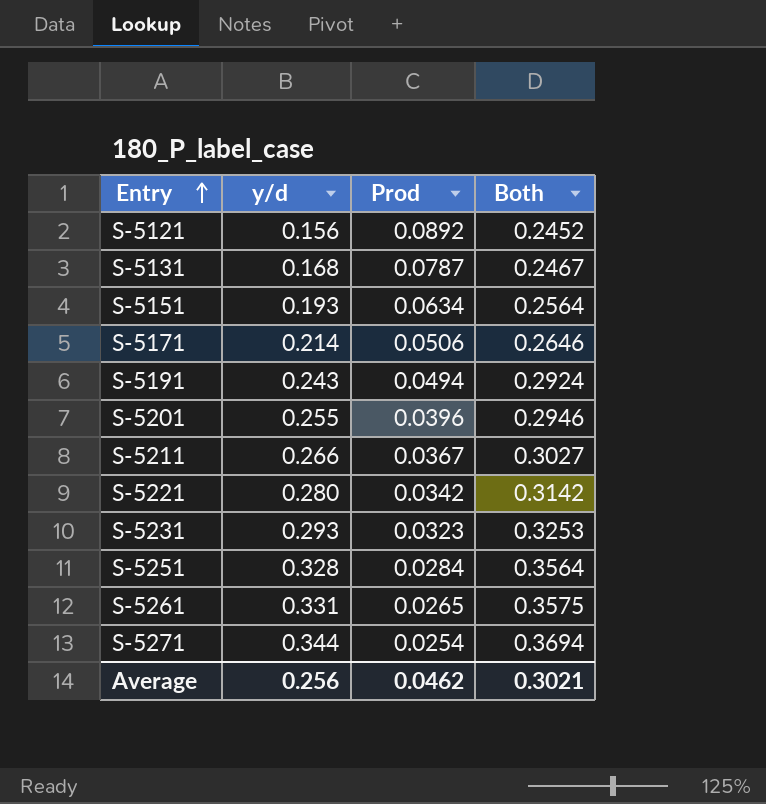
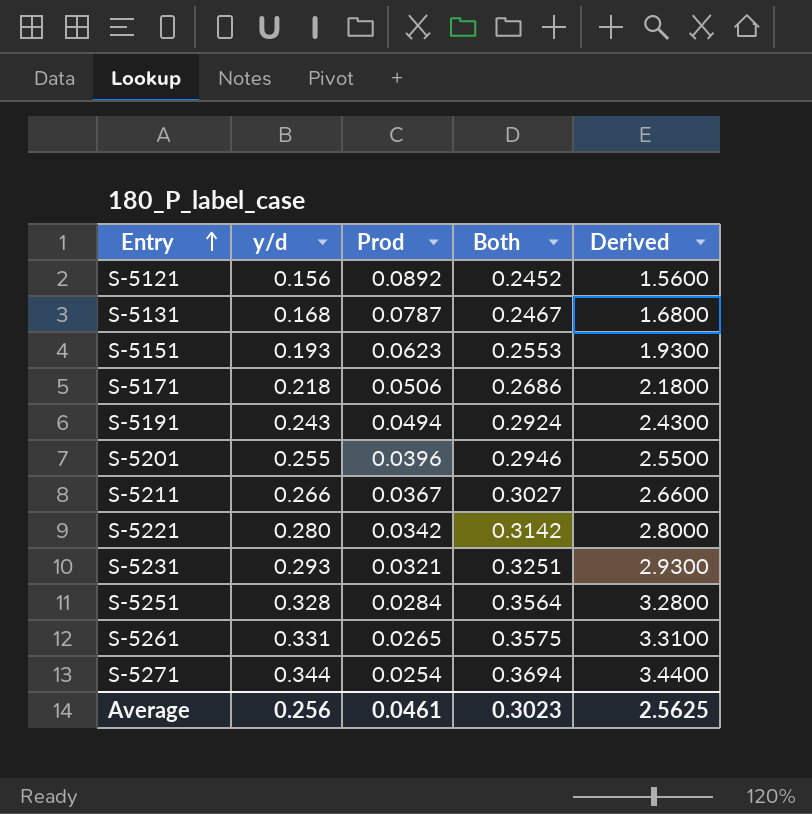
column Derived | formula: none -> [y/d] * 10
S-5151 | Prod: 0.0634 -> 0.0623
S-5151 | Both: 0.2564 -> 0.2553
S-5171 | y/d: 0.214 -> 0.218
S-5171 | Both: 0.2646 -> 0.2686
S-5231 | Prod: 0.0323 -> 0.0321
S-5231 | Both: 0.3253 -> 0.3251
Average | Prod: 0.0462 -> 0.0461
Average | Both: 0.3021 -> 0.3023

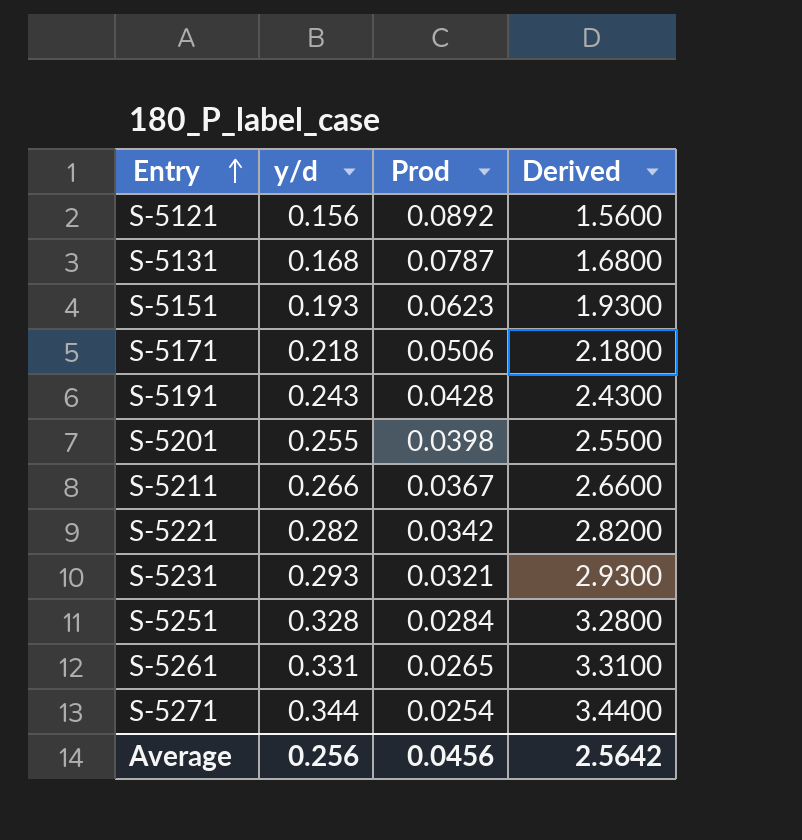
column Both | formula: [y/d] + [Prod] -> none
S-5191 | Prod: 0.0494 -> 0.0428
S-5201 | Prod: 0.0396 -> 0.0398
S-5221 | y/d: 0.280 -> 0.282
S-5221 | Derived: 2.8000 -> 2.8200
Average | Prod: 0.0461 -> 0.0456
Average | Derived: 2.5625 -> 2.5642

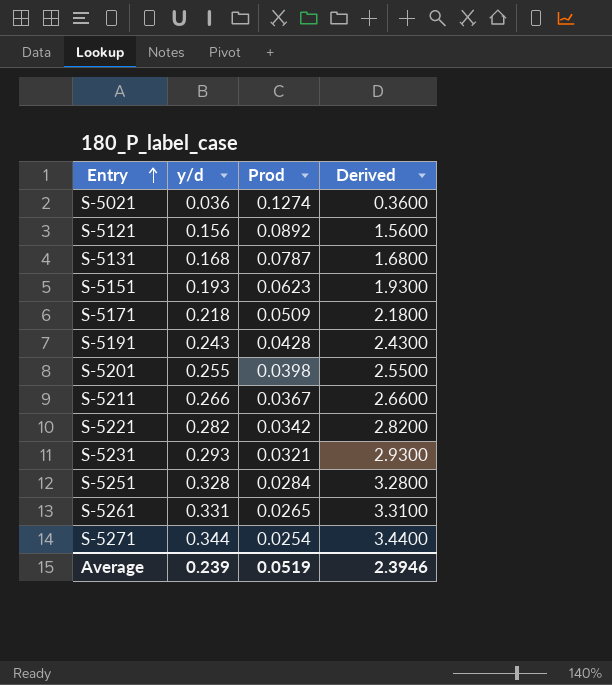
row S-5021: none -> 0.036 | 0.1274 | 0.3600
S-5171 | Prod: 0.0506 -> 0.0509
Average | y/d: 0.256 -> 0.239
Average | Prod: 0.0456 -> 0.0519
Average | Derived: 2.5642 -> 2.3946

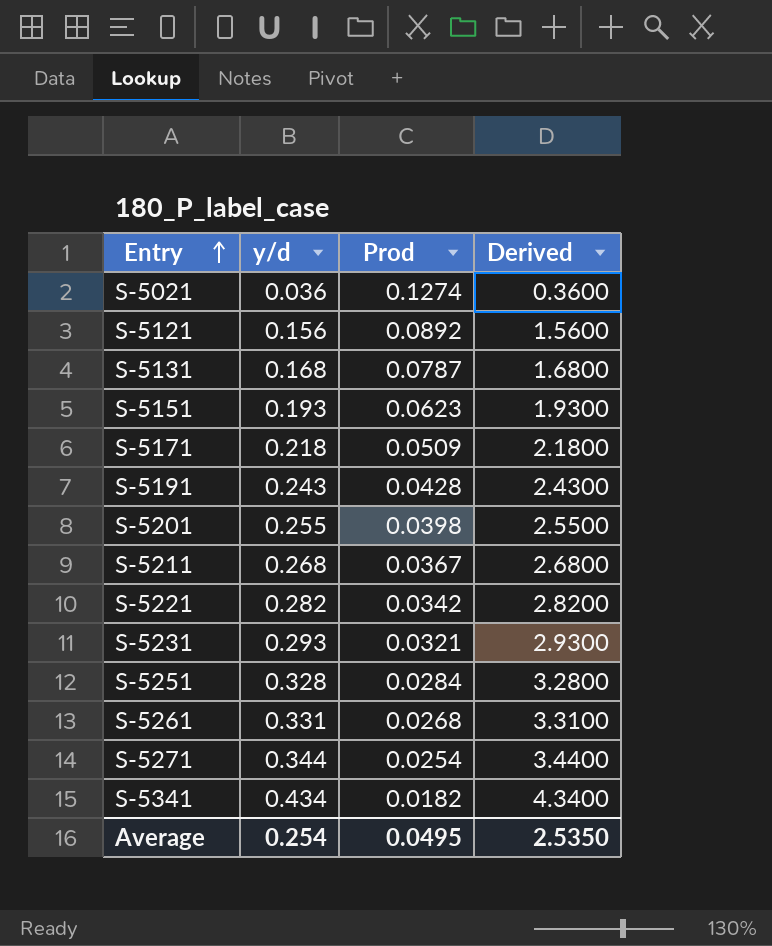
S-5211 | y/d: 0.266 -> 0.268
S-5211 | Derived: 2.6600 -> 2.6800
S-5261 | Prod: 0.0265 -> 0.0268
row S-5341: none -> 0.434 | 0.0182 | 4.3400
Average | y/d: 0.239 -> 0.254
Average | Prod: 0.0519 -> 0.0495
Average | Derived: 2.3946 -> 2.5350

